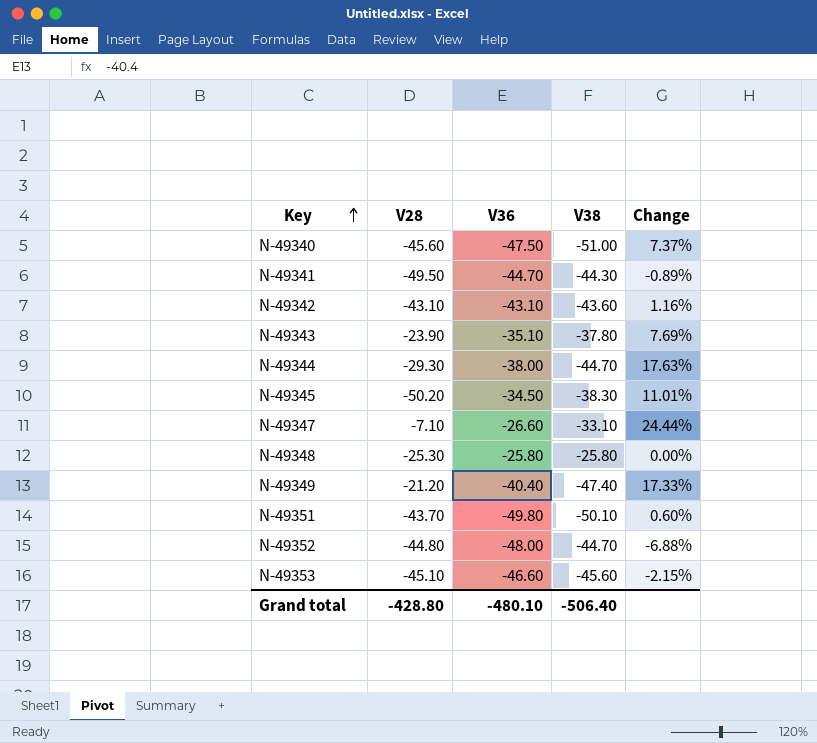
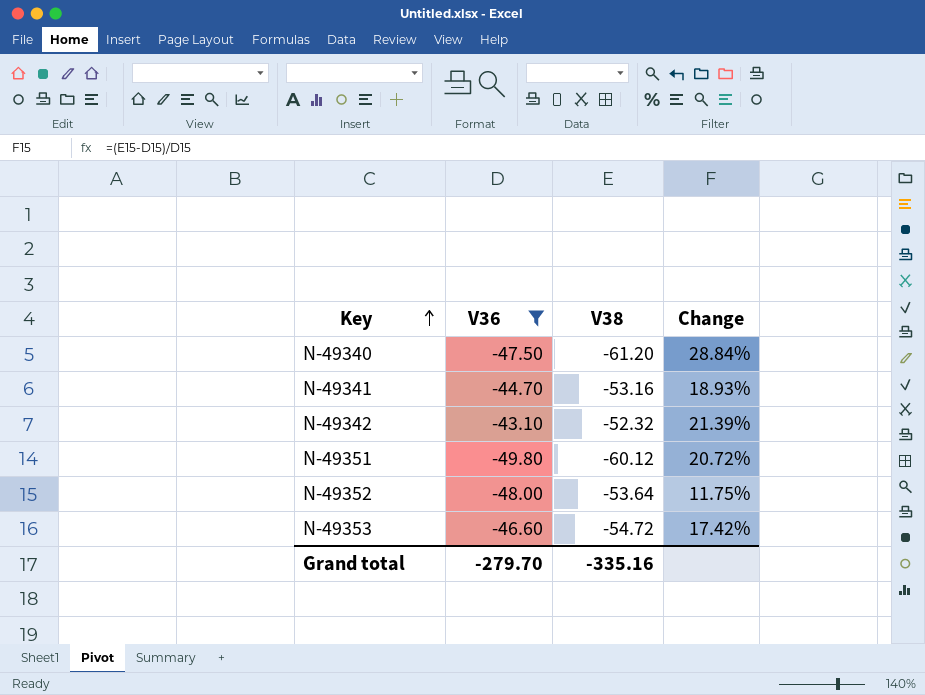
filter: none -> V36 <= -43.10
column V28 | position: 2 -> none
N-49340 | V38: -51.00 -> -61.20
N-49340 | Change: 7.37% -> 28.84%
N-49341 | V38: -44.30 -> -53.16
N-49341 | Change: -0.89% -> 18.93%
N-49342 | V38: -43.60 -> -52.32
N-49342 | Change: 1.16% -> 21.39%
N-49351 | V38: -50.10 -> -60.12
N-49351 | Change: 0.60% -> 20.72%
N-49352 | V38: -44.70 -> -53.64
N-49352 | Change: -6.88% -> 11.75%
N-49353 | V38: -45.60 -> -54.72
N-49353 | Change: -2.15% -> 17.42%
Grand total | V36: -480.10 -> -279.70
Grand total | V38: -506.40 -> -335.16

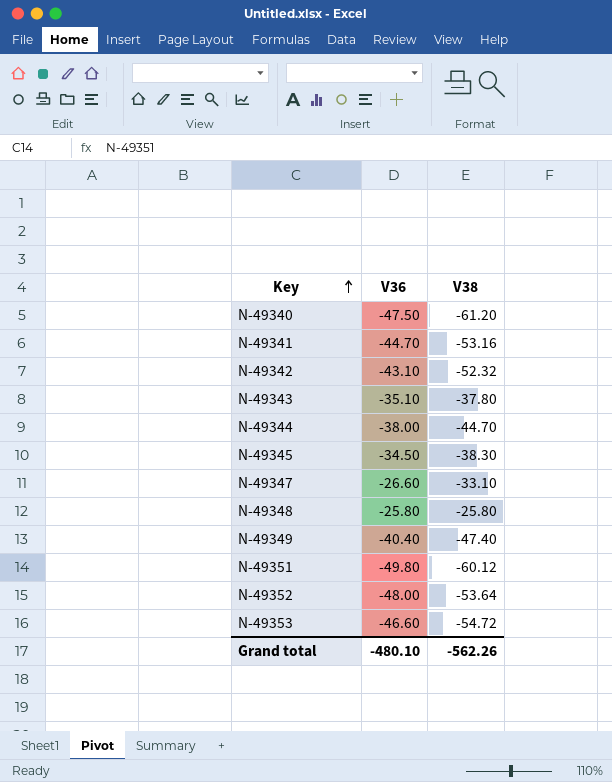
filter: V36 <= -43.10 -> none
column Change | formula: ([V38] - [V36]) / [V36] -> none
Grand total | V36: -279.70 -> -480.10
Grand total | V38: -335.16 -> -562.26

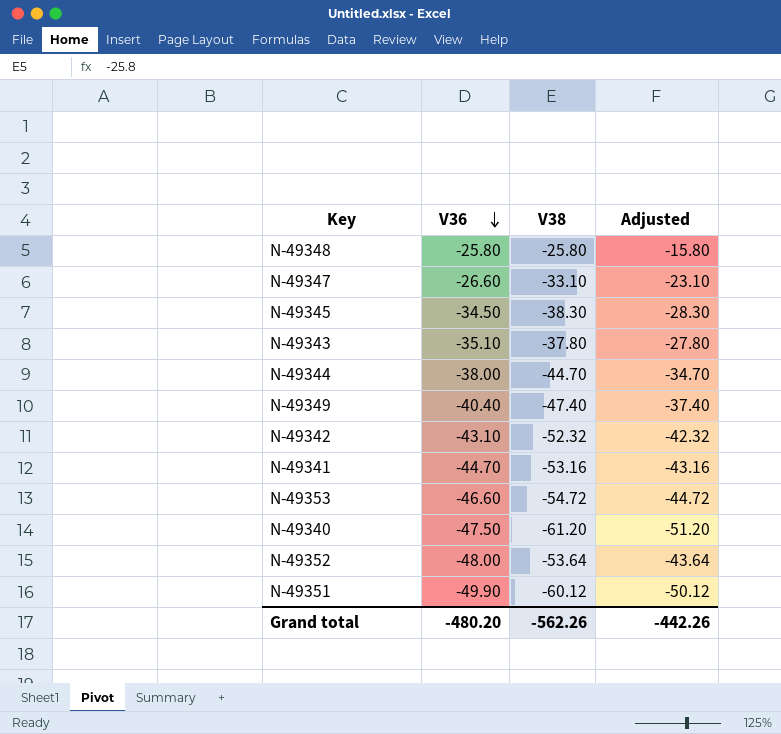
row order: Key ascending -> V36 descending
column Adjusted | formula: none -> [V38] + 10
N-49351 | V36: -49.80 -> -49.90
Grand total | V36: -480.10 -> -480.20

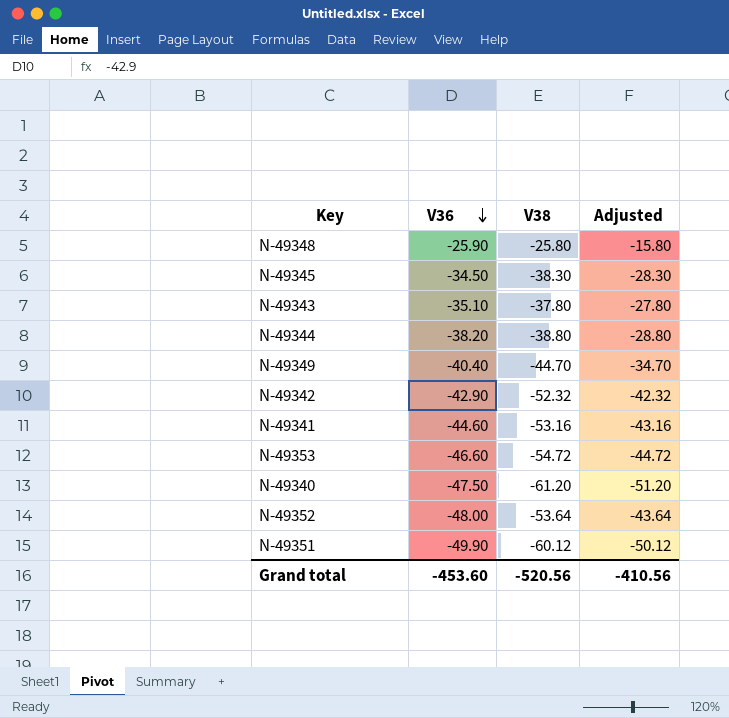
row N-49347: -26.60 | -33.10 | -23.10 -> none
N-49348 | V36: -25.80 -> -25.90
N-49344 | V36: -38.00 -> -38.20
N-49344 | V38: -44.70 -> -38.80
N-49344 | Adjusted: -34.70 -> -28.80
N-49349 | V38: -47.40 -> -44.70
N-49349 | Adjusted: -37.40 -> -34.70
N-49342 | V36: -43.10 -> -42.90
N-49341 | V36: -44.70 -> -44.60
Grand total | V36: -480.20 -> -453.60
Grand total | V38: -562.26 -> -520.56
Grand total | Adjusted: -442.26 -> -410.56

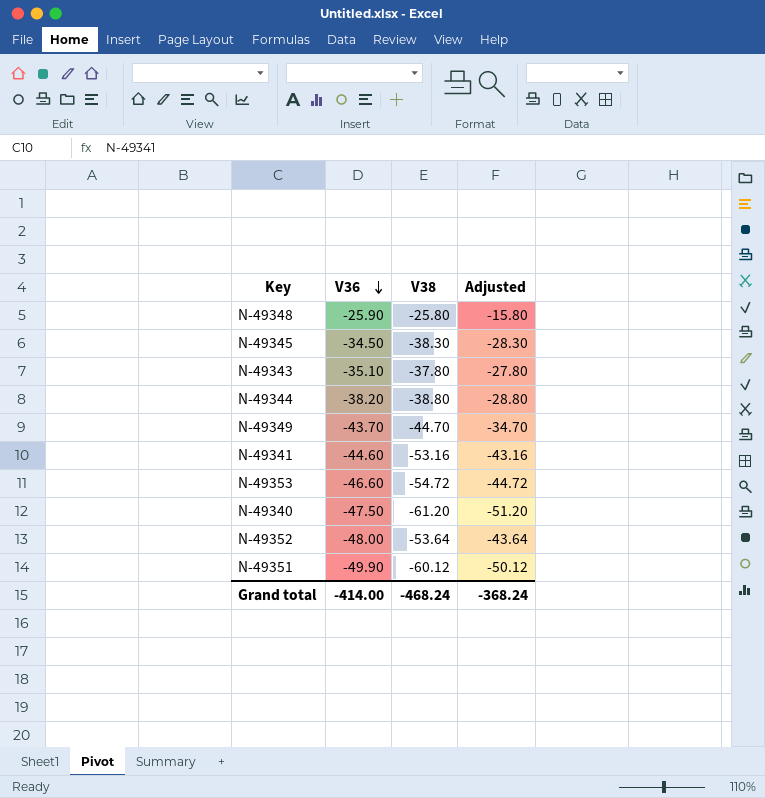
row N-49342: -42.90 | -52.32 | -42.32 -> none
N-49349 | V36: -40.40 -> -43.70
Grand total | V36: -453.60 -> -414.00
Grand total | V38: -520.56 -> -468.24
Grand total | Adjusted: -410.56 -> -368.24

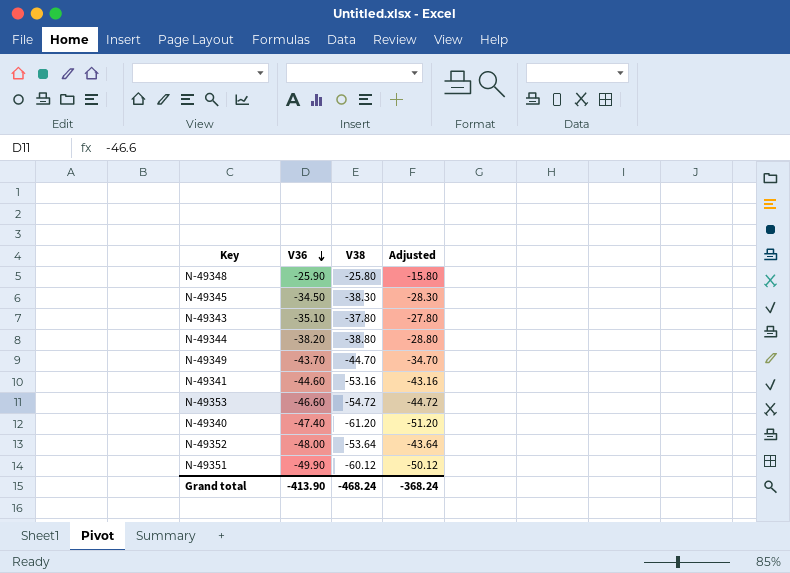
N-49340 | V36: -47.50 -> -47.40
Grand total | V36: -414.00 -> -413.90

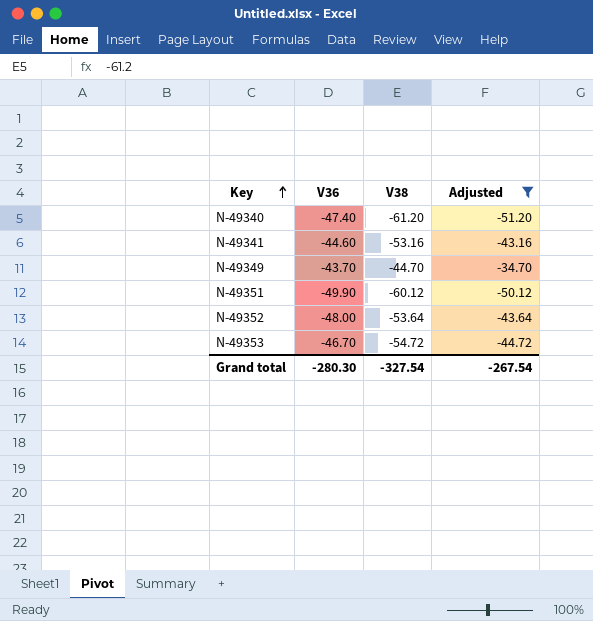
filter: none -> Adjusted <= -34.70
row order: V36 descending -> Key ascending
N-49353 | V36: -46.60 -> -46.70
Grand total | V36: -413.90 -> -280.30
Grand total | V38: -468.24 -> -327.54
Grand total | Adjusted: -368.24 -> -267.54

